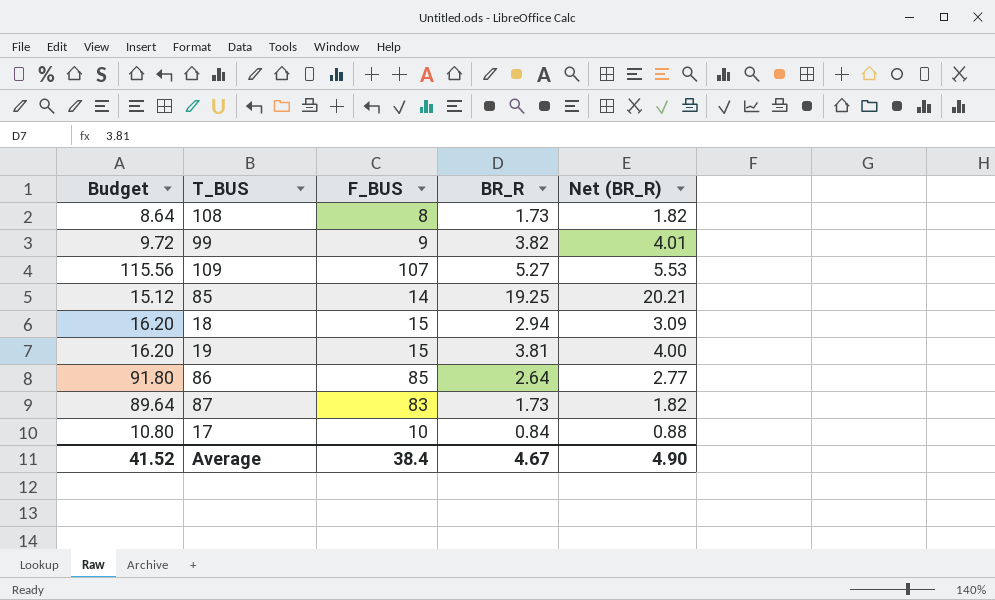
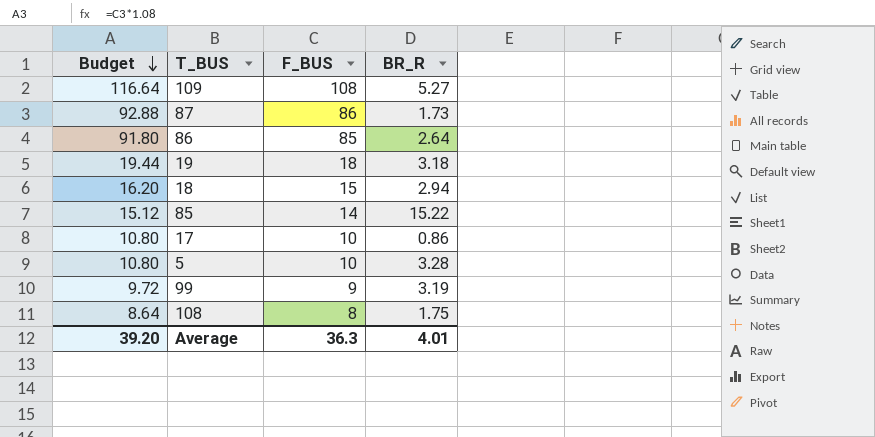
row order: none -> Budget descending
column Net (BR_R) | formula: [BR_R] * 1.05 -> none
109 | Budget: 115.56 -> 116.64
109 | F_BUS: 107 -> 108
87 | Budget: 89.64 -> 92.88
87 | F_BUS: 83 -> 86
19 | Budget: 16.20 -> 19.44
19 | F_BUS: 15 -> 18
19 | BR_R: 3.81 -> 3.18
85 | BR_R: 19.25 -> 15.22
17 | BR_R: 0.84 -> 0.86
row 5: none -> 10.80 | 10 | 3.28
99 | BR_R: 3.82 -> 3.19
108 | BR_R: 1.73 -> 1.75
Average | Budget: 41.52 -> 39.20
Average | F_BUS: 38.4 -> 36.3
Average | BR_R: 4.67 -> 4.01

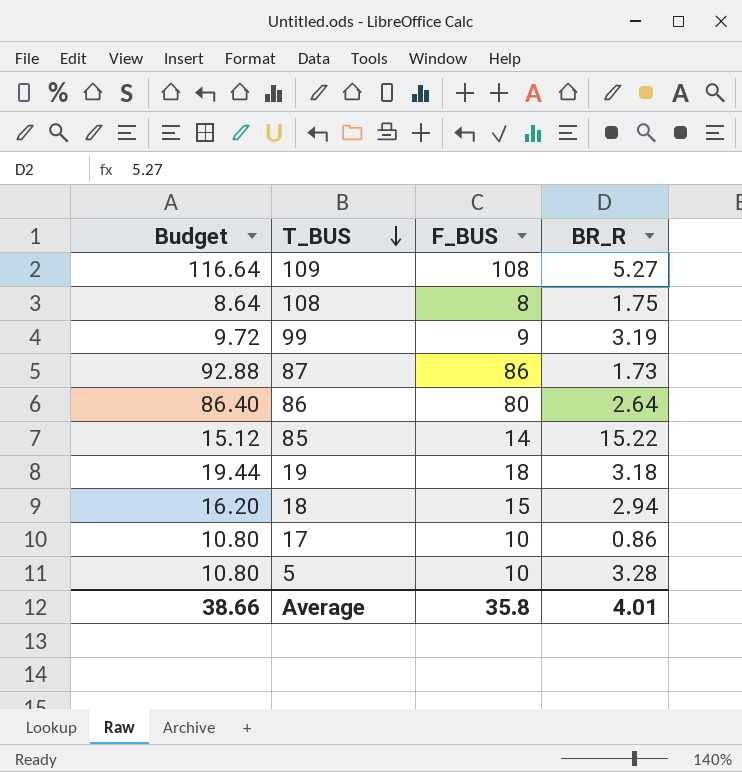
row order: Budget descending -> T_BUS descending
86 | Budget: 91.80 -> 86.40
86 | F_BUS: 85 -> 80
Average | Budget: 39.20 -> 38.66
Average | F_BUS: 36.3 -> 35.8

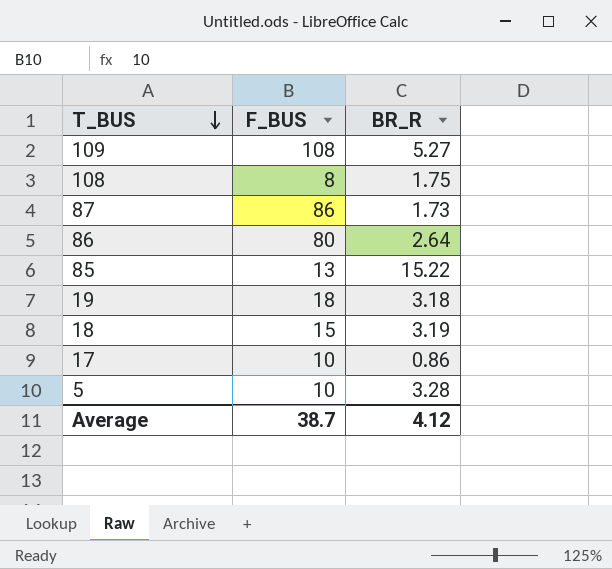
column Budget | formula: [F_BUS] * 1.08 -> none
row 99: 9.72 | 9 | 3.19 -> none
85 | F_BUS: 14 -> 13
18 | BR_R: 2.94 -> 3.19
Average | F_BUS: 35.8 -> 38.7
Average | BR_R: 4.01 -> 4.12

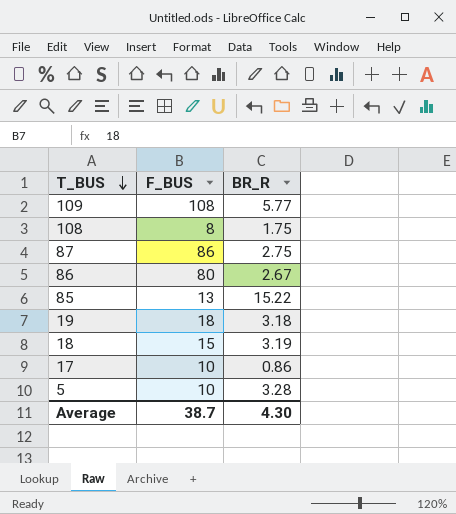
109 | BR_R: 5.27 -> 5.77
87 | BR_R: 1.73 -> 2.75
86 | BR_R: 2.64 -> 2.67
Average | BR_R: 4.12 -> 4.30

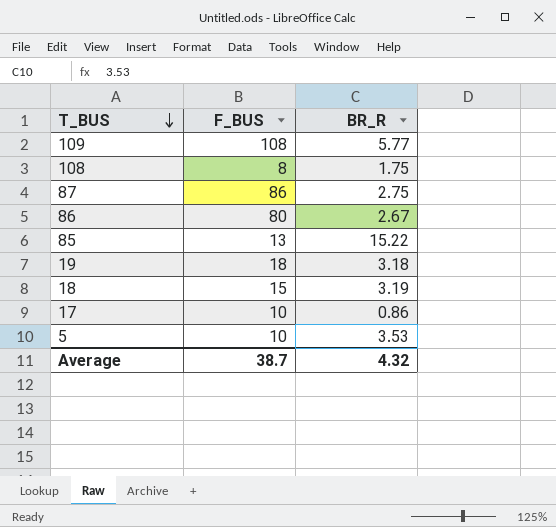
5 | BR_R: 3.28 -> 3.53
Average | BR_R: 4.30 -> 4.32

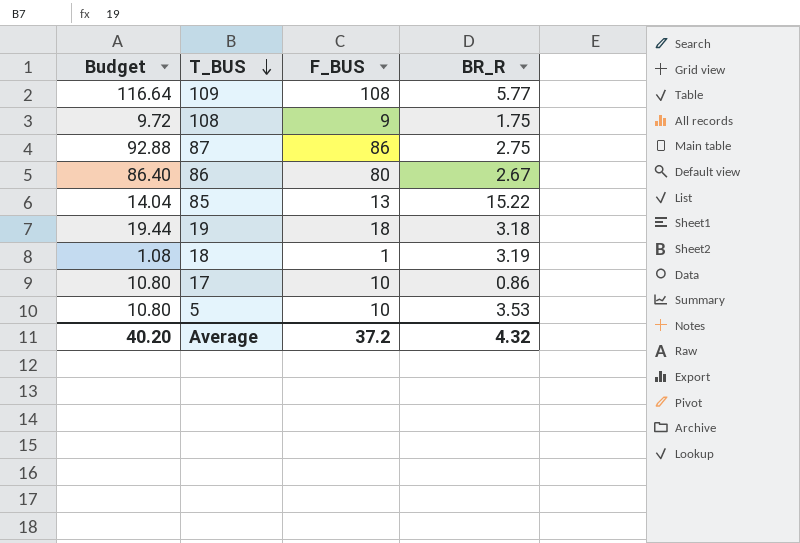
column Budget | formula: none -> [F_BUS] * 1.08
108 | F_BUS: 8 -> 9
18 | F_BUS: 15 -> 1
Average | F_BUS: 38.7 -> 37.2

